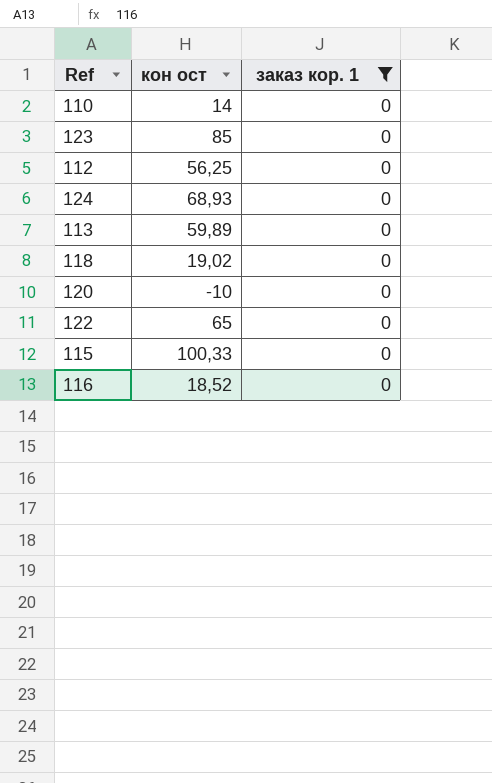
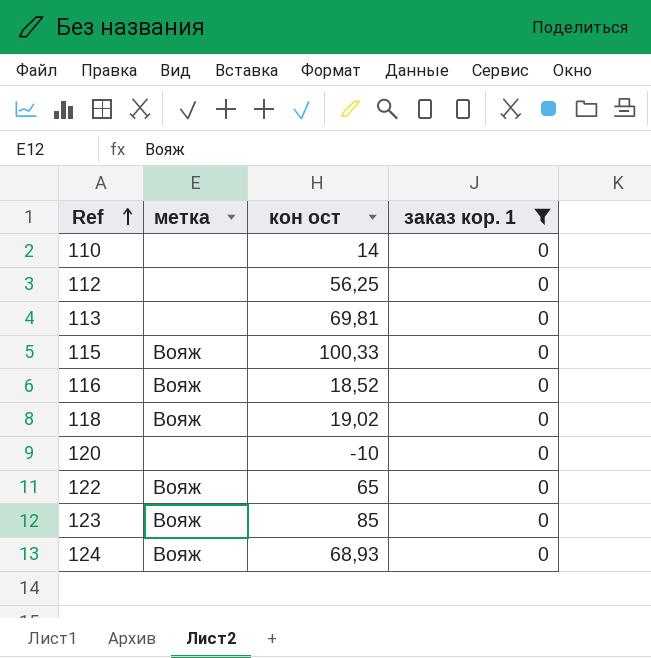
row order: none -> Ref ascending
column метка | position: none -> 2
113 | кон ост: 59,89 -> 69,81

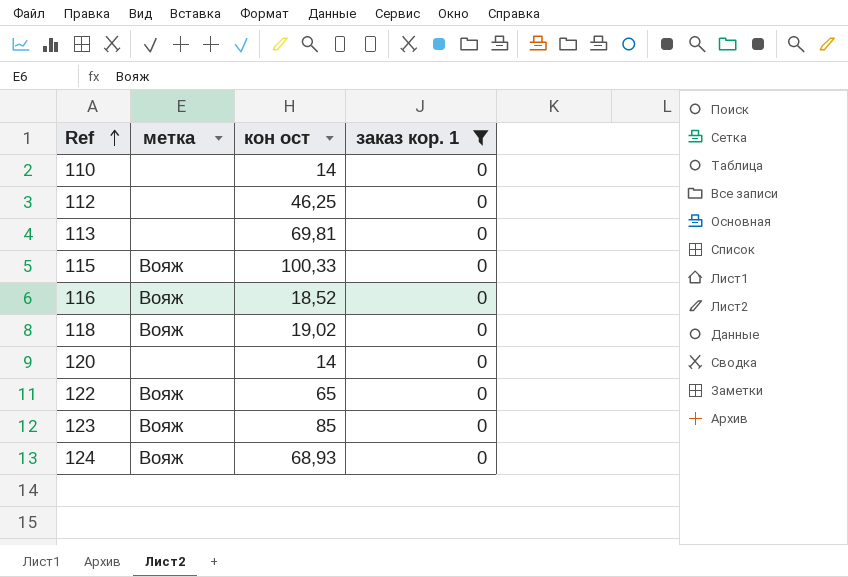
112 | кон ост: 56,25 -> 46,25
120 | кон ост: -10 -> 14

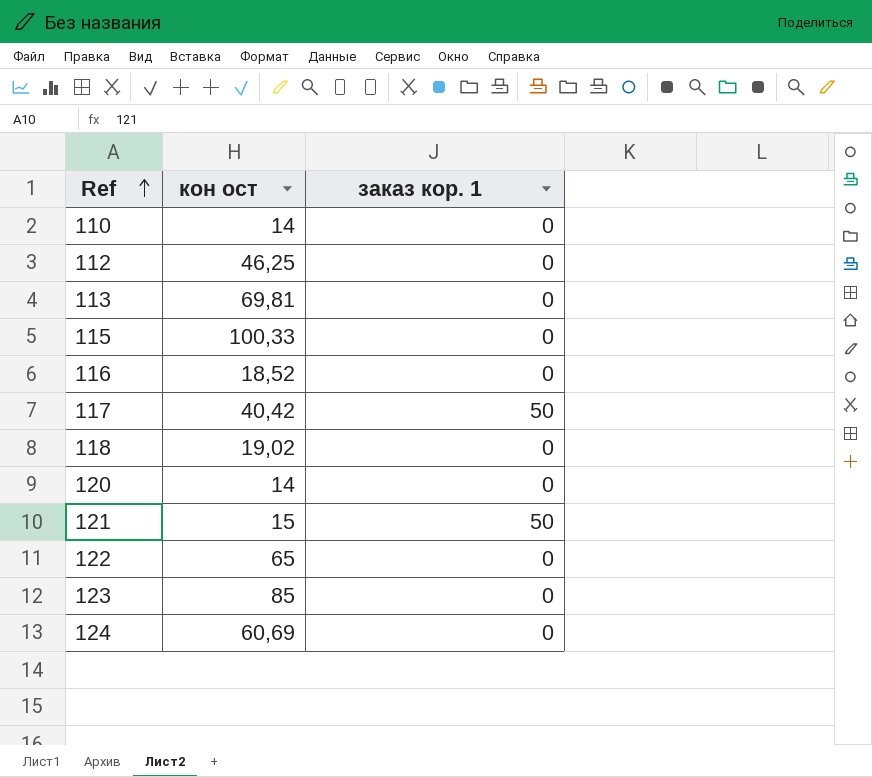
filter: заказ кор. 1 = 0 -> none
column метка | position: 2 -> none
124 | кон ост: 68,93 -> 60,69

